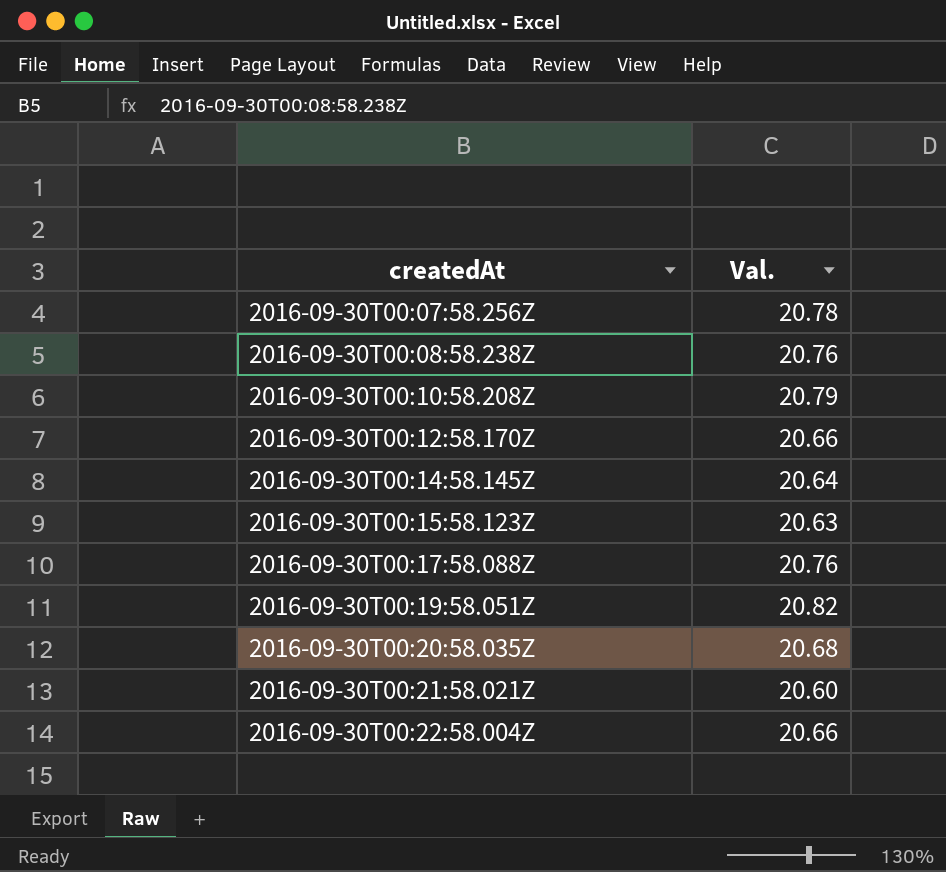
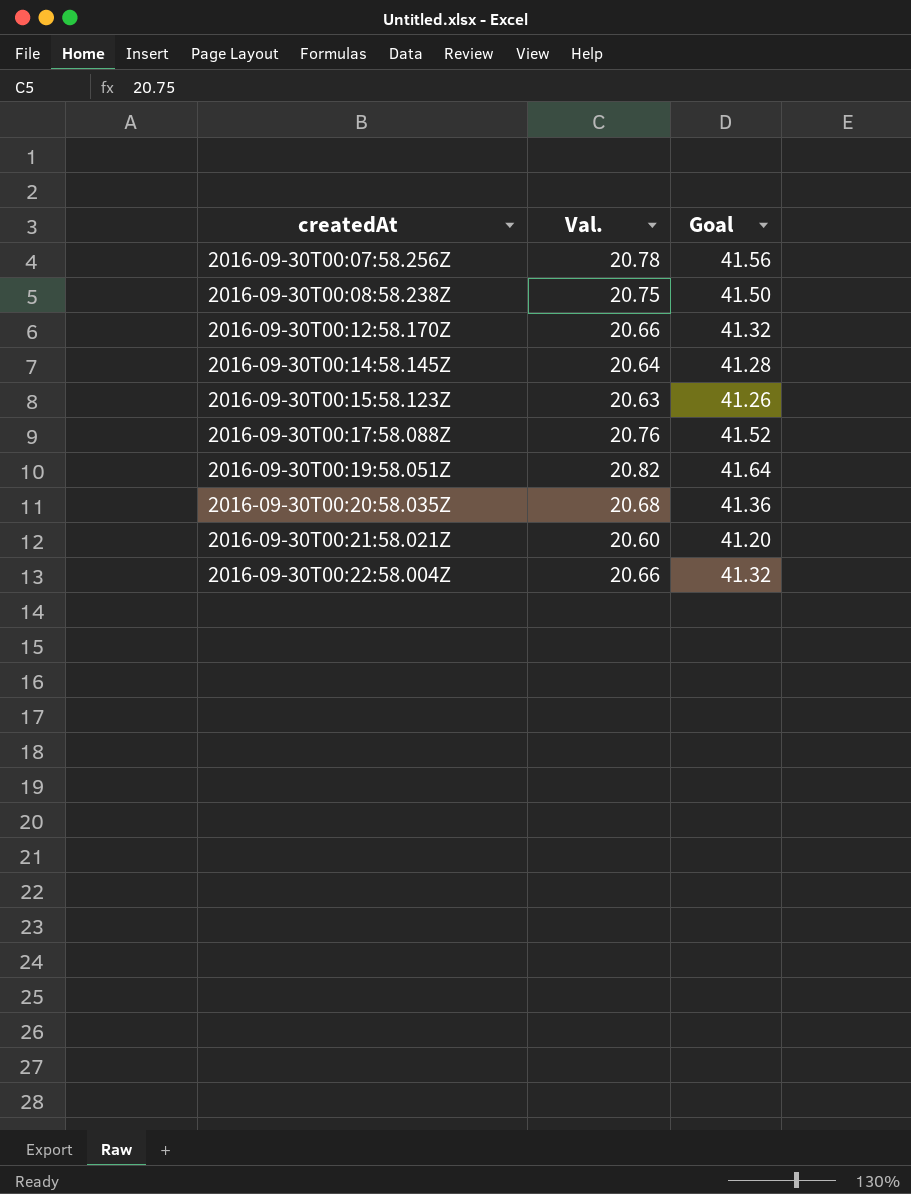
column Goal | formula: none -> [Val.] * 2
row 2016-09-30T00:10:58.208Z: 20.79 -> none
2016-09-30T00:08:58.238Z | Val.: 20.76 -> 20.75

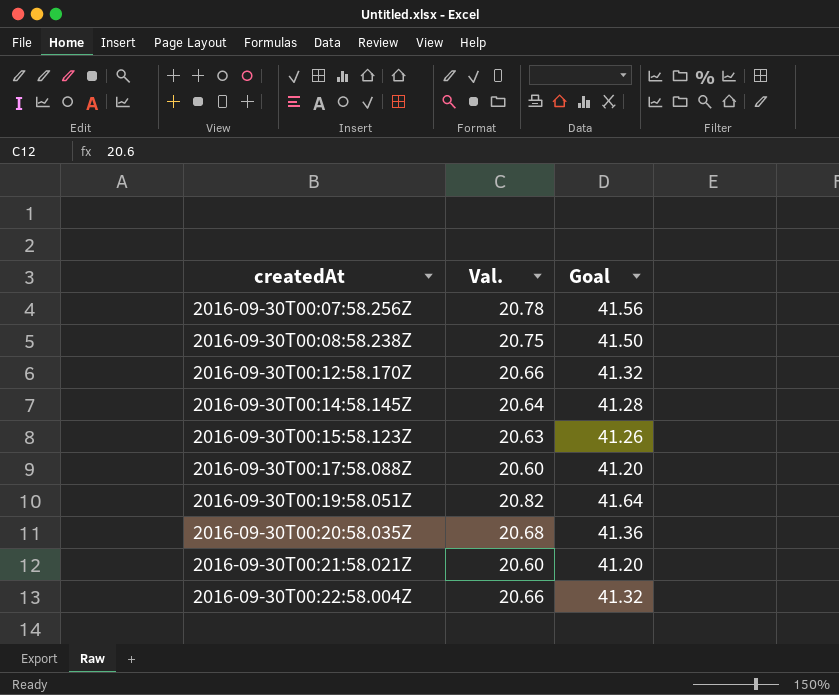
2016-09-30T00:17:58.088Z | Val.: 20.76 -> 20.60
2016-09-30T00:17:58.088Z | Goal: 41.52 -> 41.20

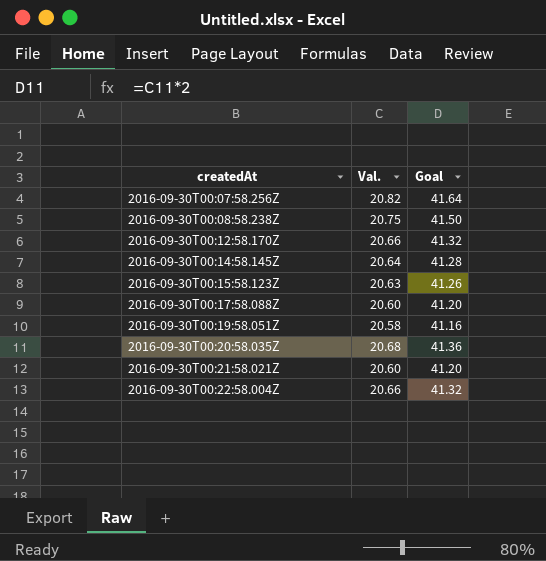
2016-09-30T00:07:58.256Z | Val.: 20.78 -> 20.82
2016-09-30T00:07:58.256Z | Goal: 41.56 -> 41.64
2016-09-30T00:19:58.051Z | Val.: 20.82 -> 20.58
2016-09-30T00:19:58.051Z | Goal: 41.64 -> 41.16

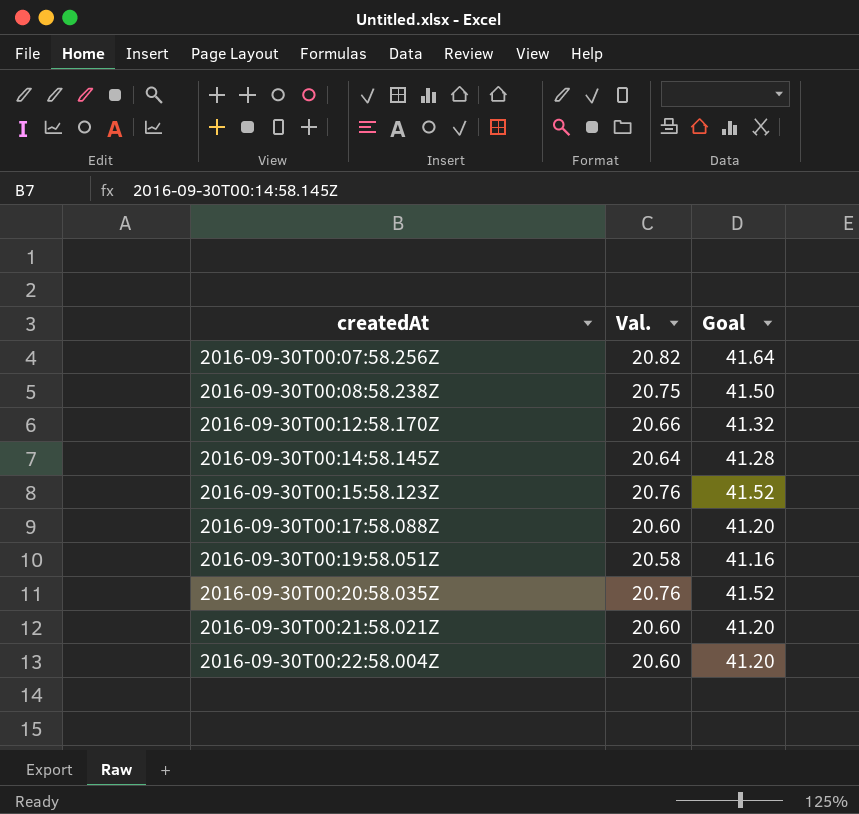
2016-09-30T00:15:58.123Z | Val.: 20.63 -> 20.76
2016-09-30T00:15:58.123Z | Goal: 41.26 -> 41.52
2016-09-30T00:20:58.035Z | Val.: 20.68 -> 20.76
2016-09-30T00:20:58.035Z | Goal: 41.36 -> 41.52
2016-09-30T00:22:58.004Z | Val.: 20.66 -> 20.60
2016-09-30T00:22:58.004Z | Goal: 41.32 -> 41.20

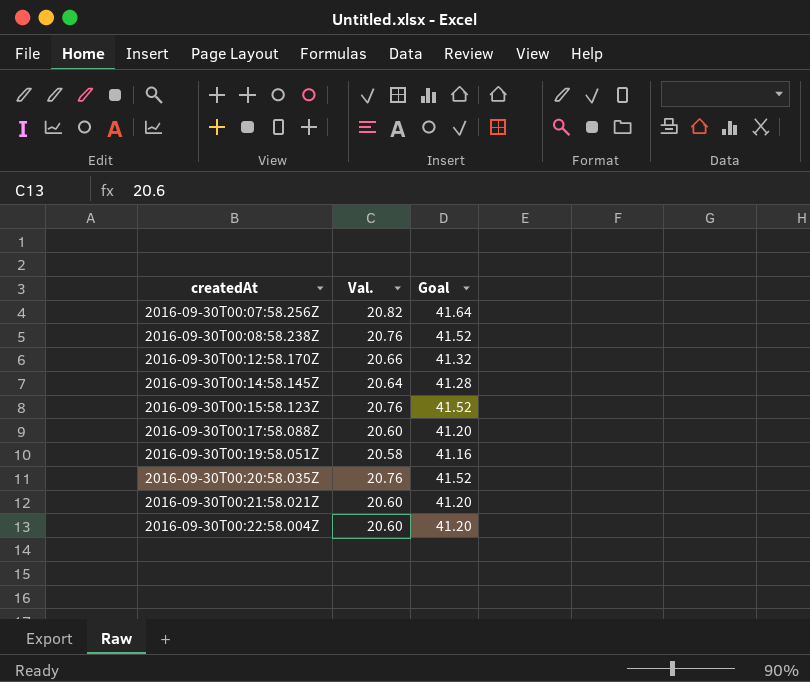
2016-09-30T00:08:58.238Z | Val.: 20.75 -> 20.76
2016-09-30T00:08:58.238Z | Goal: 41.50 -> 41.52

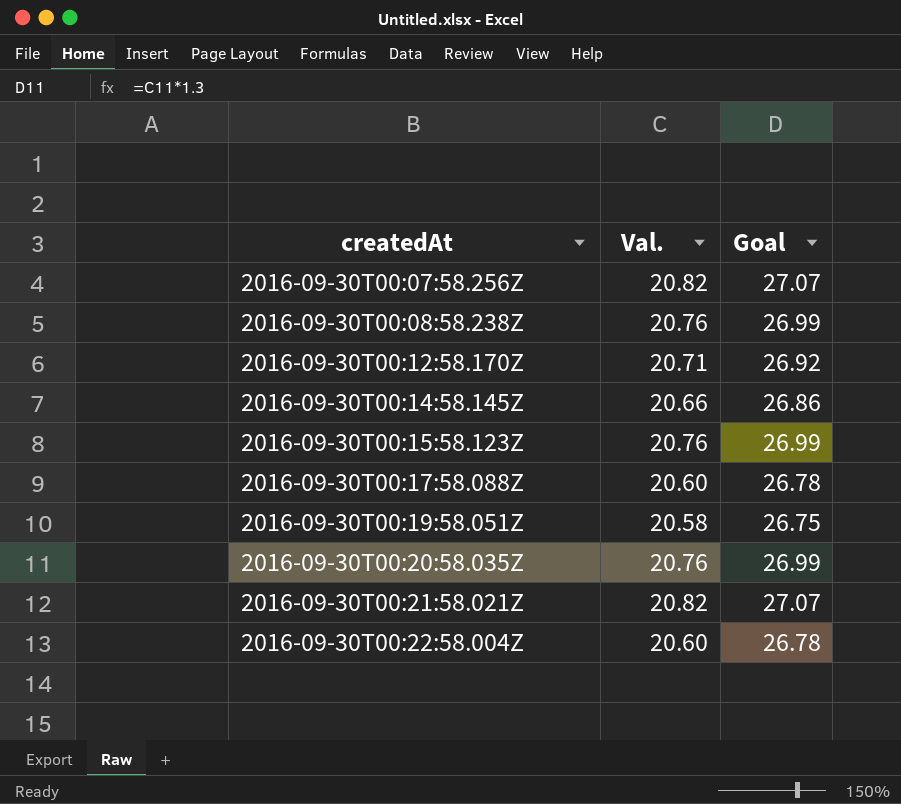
column Goal | formula: [Val.] * 2 -> [Val.] * 1.3
2016-09-30T00:12:58.170Z | Val.: 20.66 -> 20.71
2016-09-30T00:14:58.145Z | Val.: 20.64 -> 20.66
2016-09-30T00:21:58.021Z | Val.: 20.60 -> 20.82

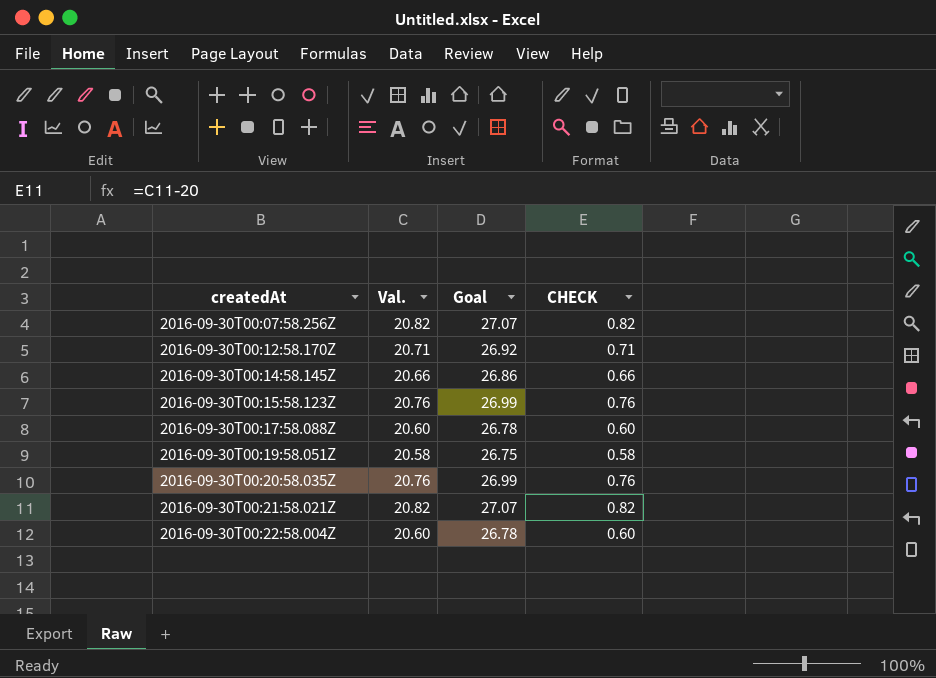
column CHECK | formula: none -> [Val.] - 20
row 2016-09-30T00:08:58.238Z: 20.76 | 26.99 -> none

